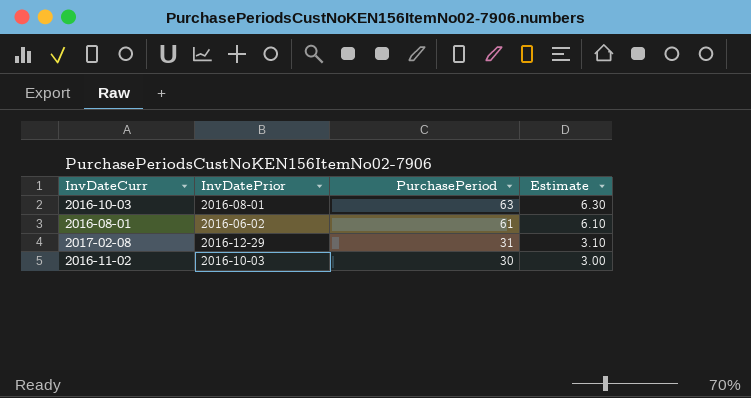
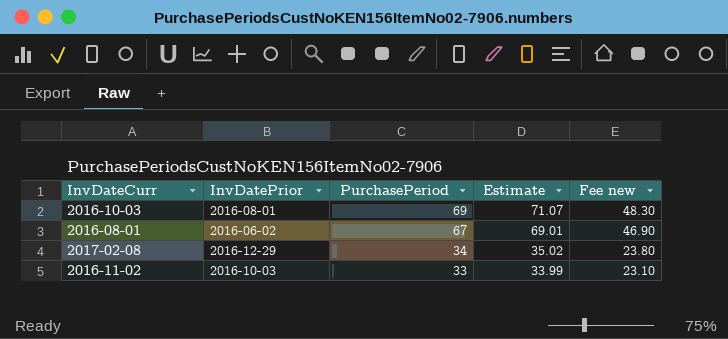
column Estimate | formula: [PurchasePeriod] * 0.1 -> [PurchasePeriod] * 1.03
column Fee new | formula: none -> [PurchasePeriod] * 0.7
2016-10-03 | PurchasePeriod: 63 -> 69
2016-08-01 | PurchasePeriod: 61 -> 67
2017-02-08 | PurchasePeriod: 31 -> 34
2016-11-02 | PurchasePeriod: 30 -> 33

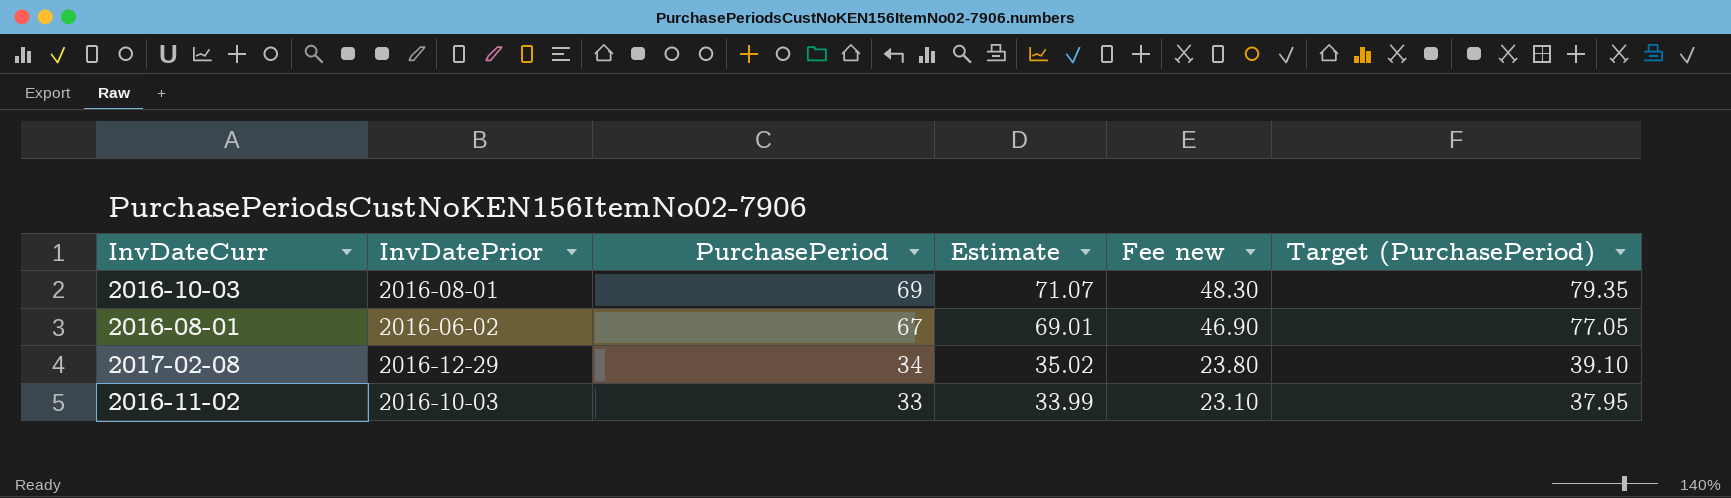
column Target (PurchasePeriod) | formula: none -> [PurchasePeriod] * 1.15

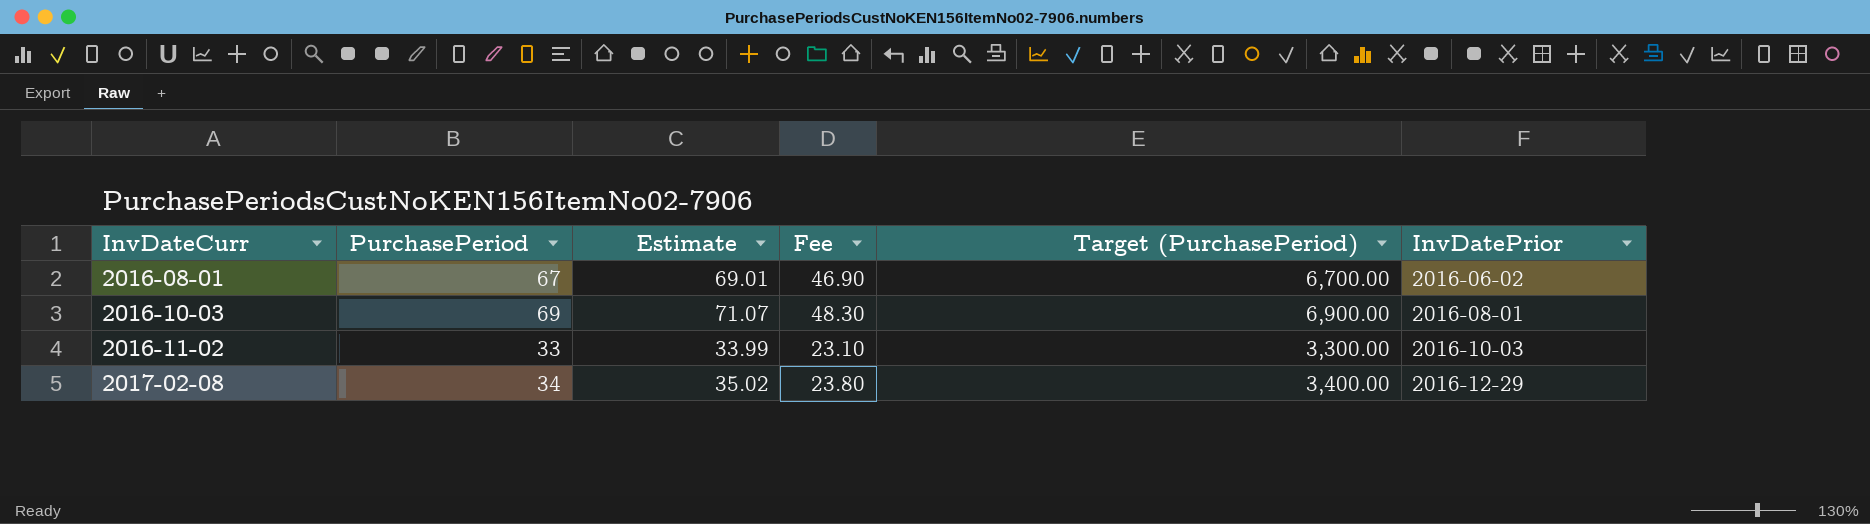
row order: PurchasePeriod descending -> InvDateCurr ascending
column name: Fee new -> Fee
column Target (PurchasePeriod) | formula: [PurchasePeriod] * 1.15 -> [PurchasePeriod] * 100
column InvDatePrior | position: 2 -> 6

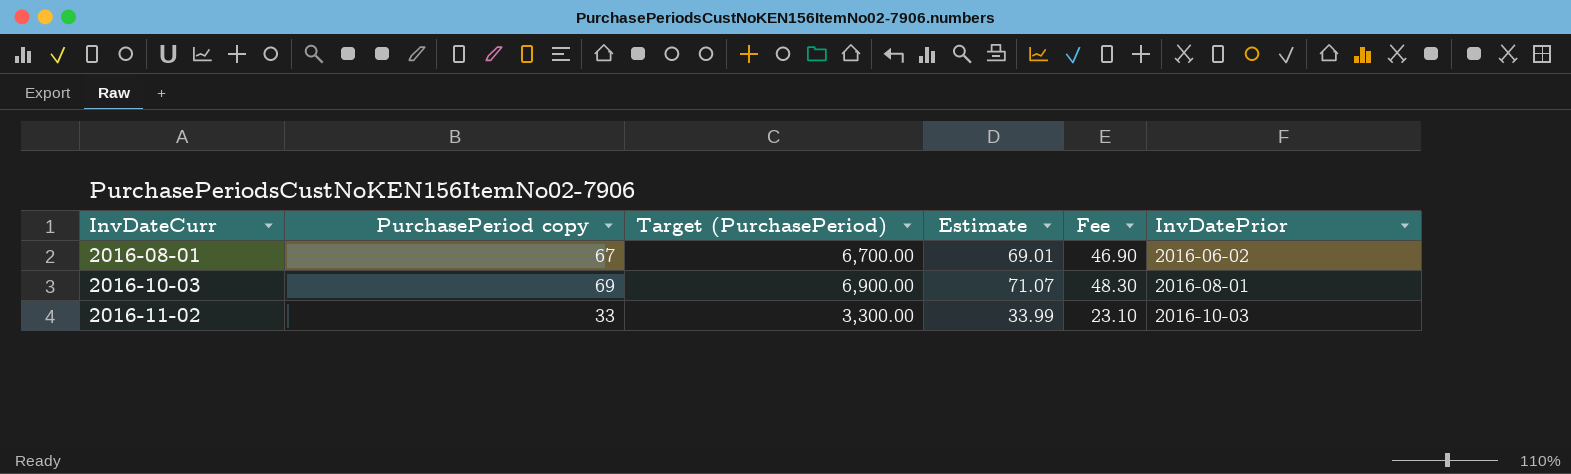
column name: PurchasePeriod -> PurchasePeriod copy
column Target (PurchasePeriod) | position: 5 -> 3
row 2017-02-08: 34 | 35.02 | 23.80 | 3,400.00 | 2016-12-29 -> none

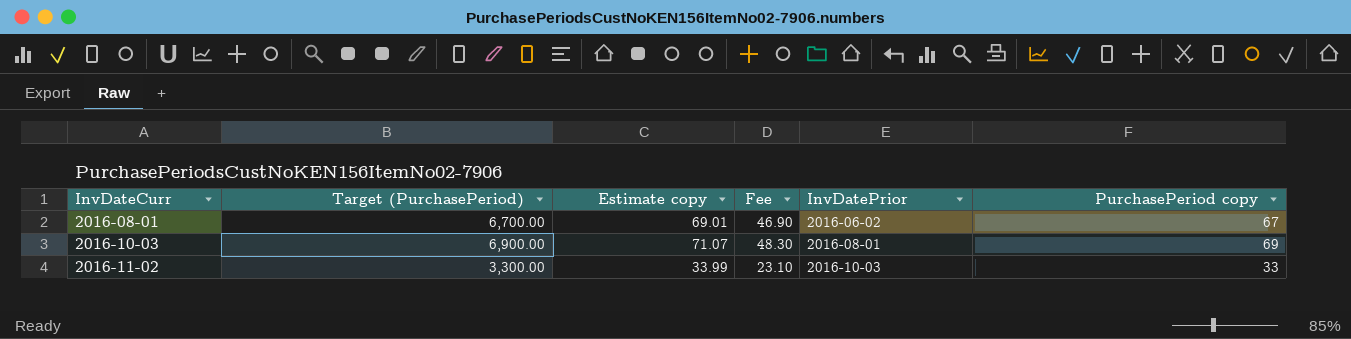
column name: Estimate -> Estimate copy
column PurchasePeriod copy | position: 2 -> 6

